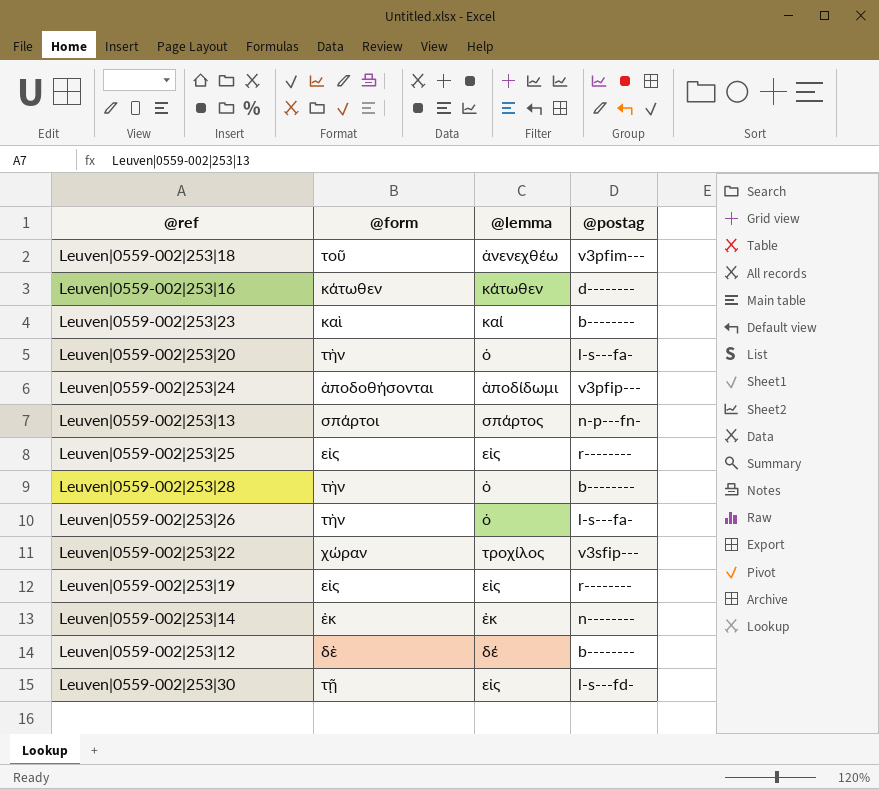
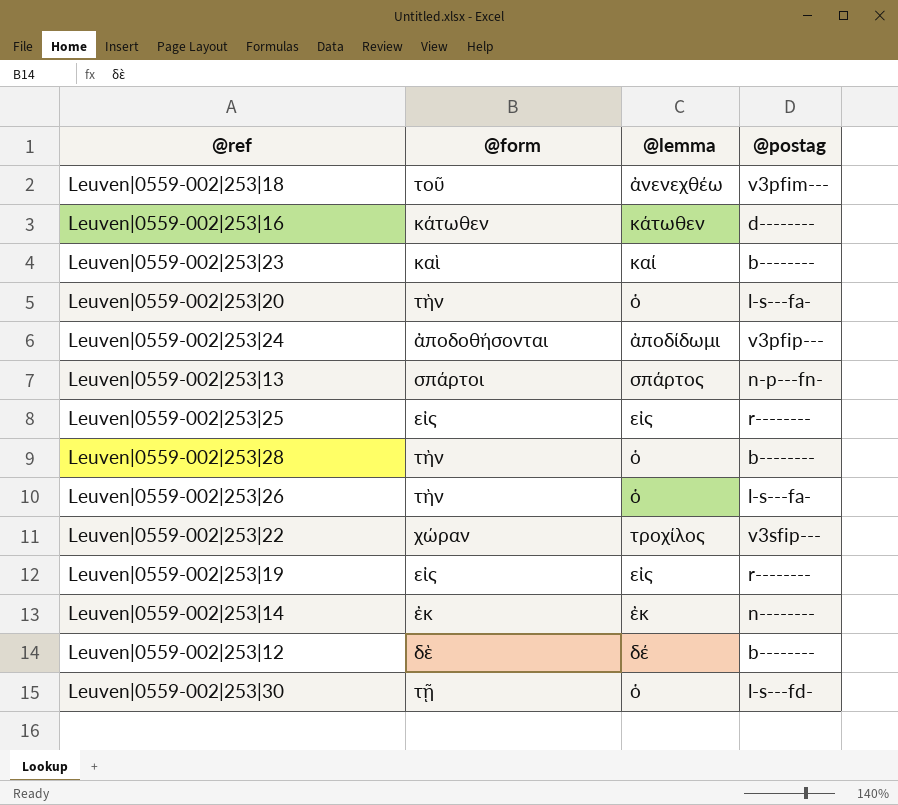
Leuven|0559-002|253|30 | @lemma: εἰς -> ὁ

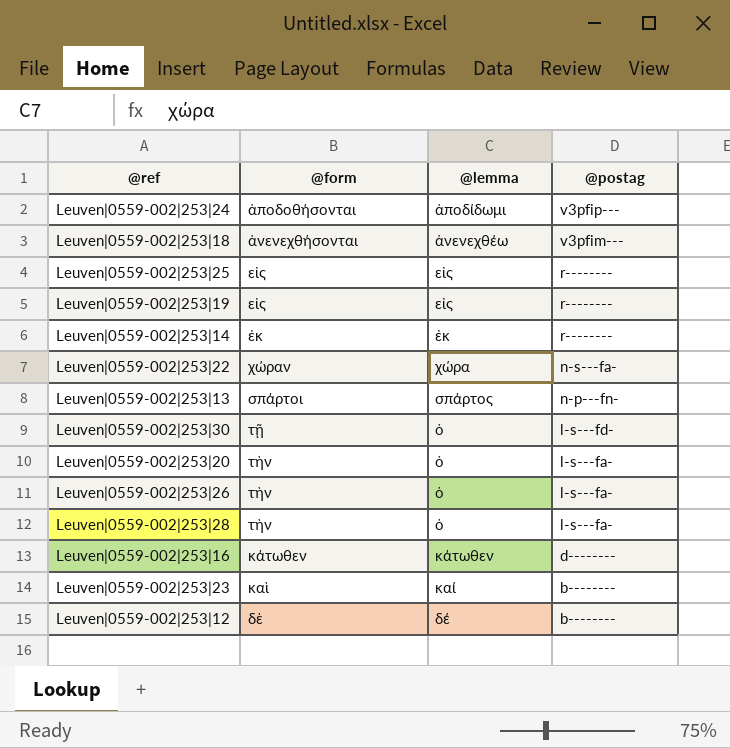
row order: none -> @postag descending
Leuven|0559-002|253|18 | @form: τοῦ -> ἀνενεχθήσονται
Leuven|0559-002|253|14 | @postag: n-------- -> r--------
Leuven|0559-002|253|22 | @lemma: τροχίλος -> χώρα
Leuven|0559-002|253|22 | @postag: v3sfip--- -> n-s---fa-
Leuven|0559-002|253|28 | @postag: b-------- -> l-s---fa-

